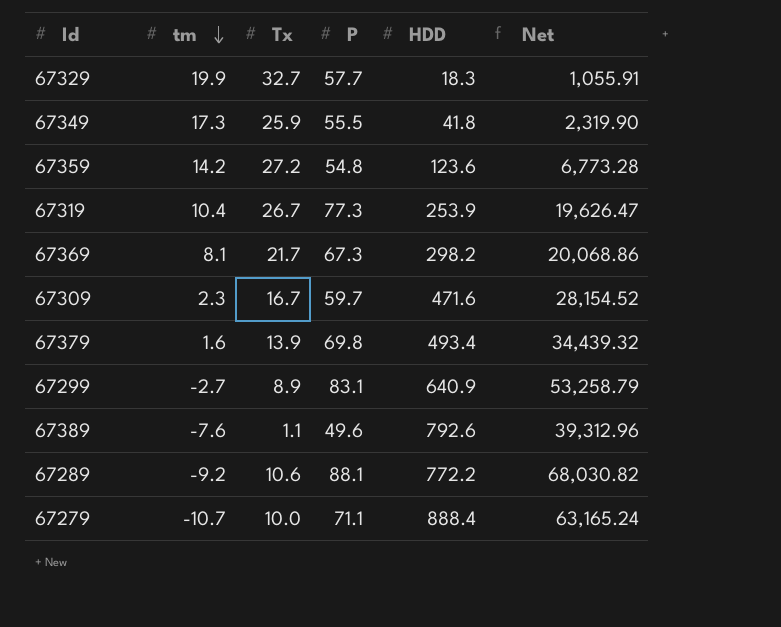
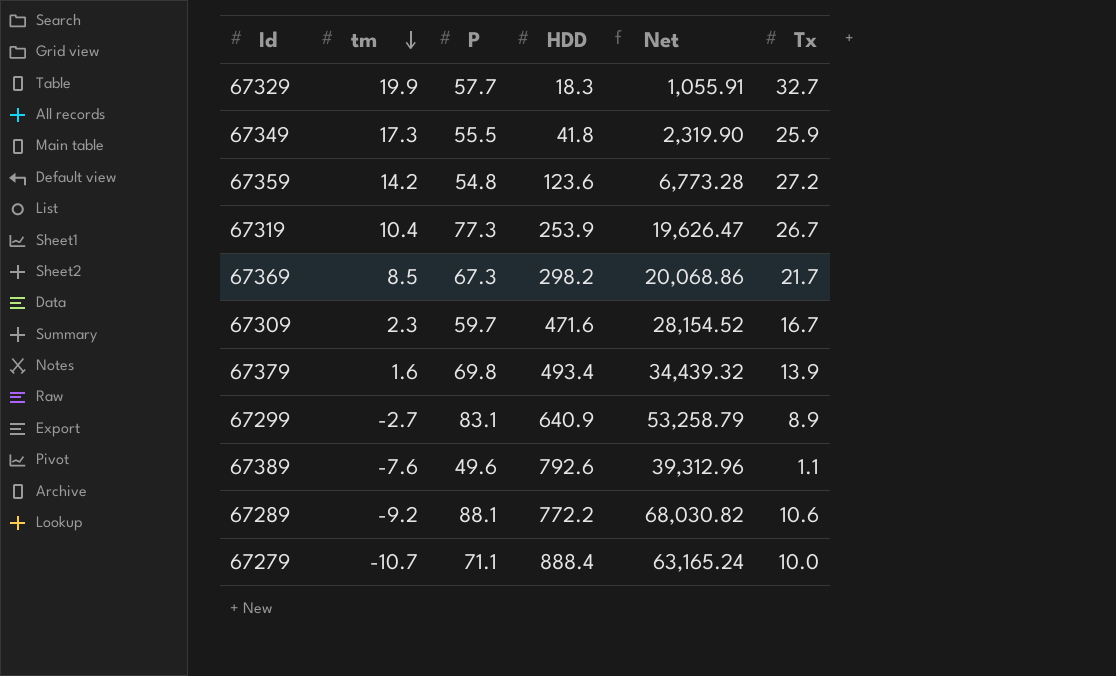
column Tx | position: 3 -> 6
67369 | tm: 8.1 -> 8.5

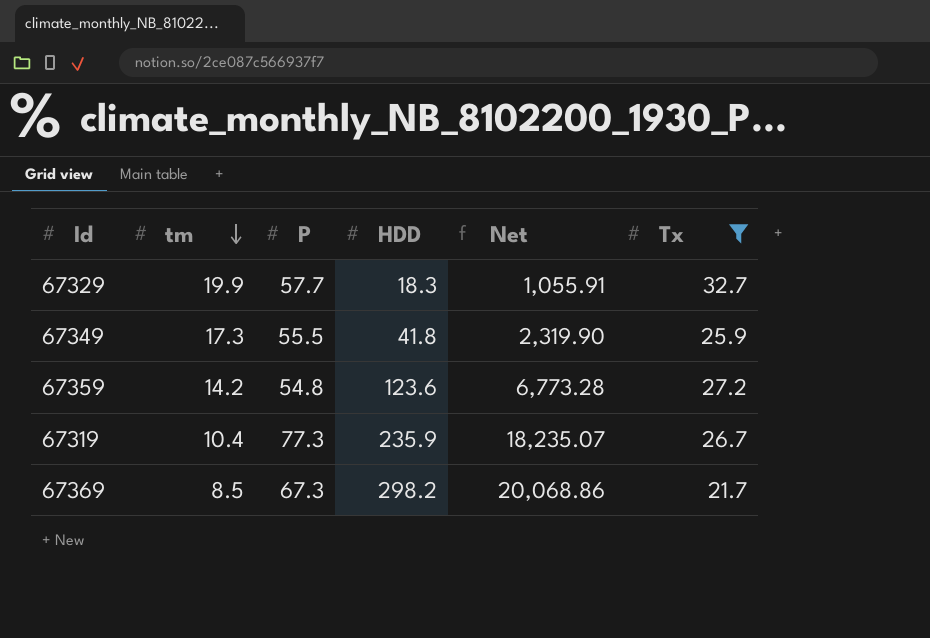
filter: none -> Tx >= 21.7
67319 | HDD: 253.9 -> 235.9
67319 | Net: 19,626.47 -> 18,235.07

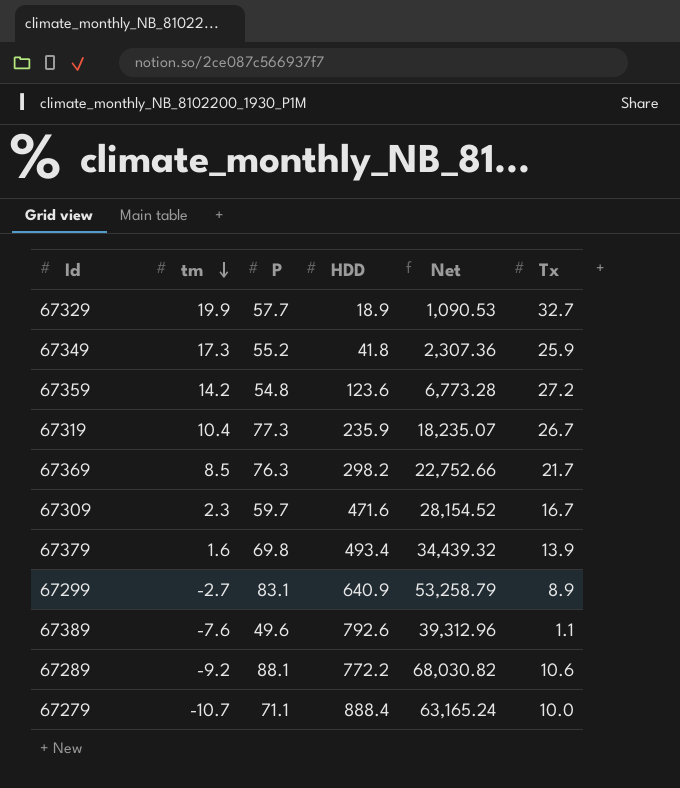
filter: Tx >= 21.7 -> none
67329 | HDD: 18.3 -> 18.9
67329 | Net: 1,055.91 -> 1,090.53
67349 | P: 55.5 -> 55.2
67349 | Net: 2,319.90 -> 2,307.36
67369 | P: 67.3 -> 76.3
67369 | Net: 20,068.86 -> 22,752.66

